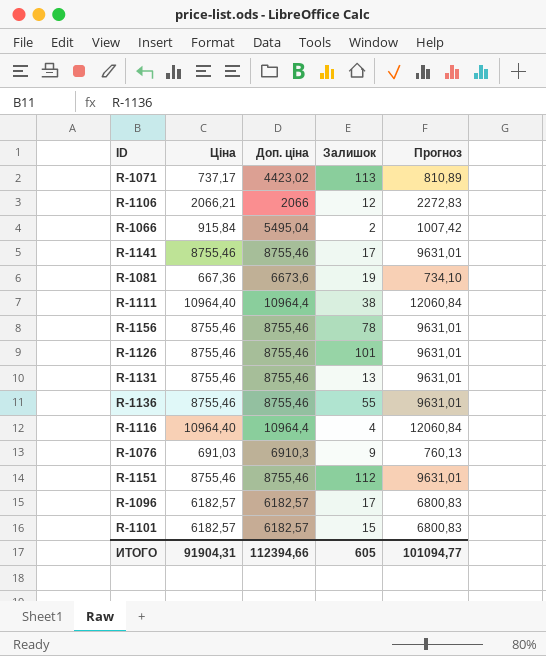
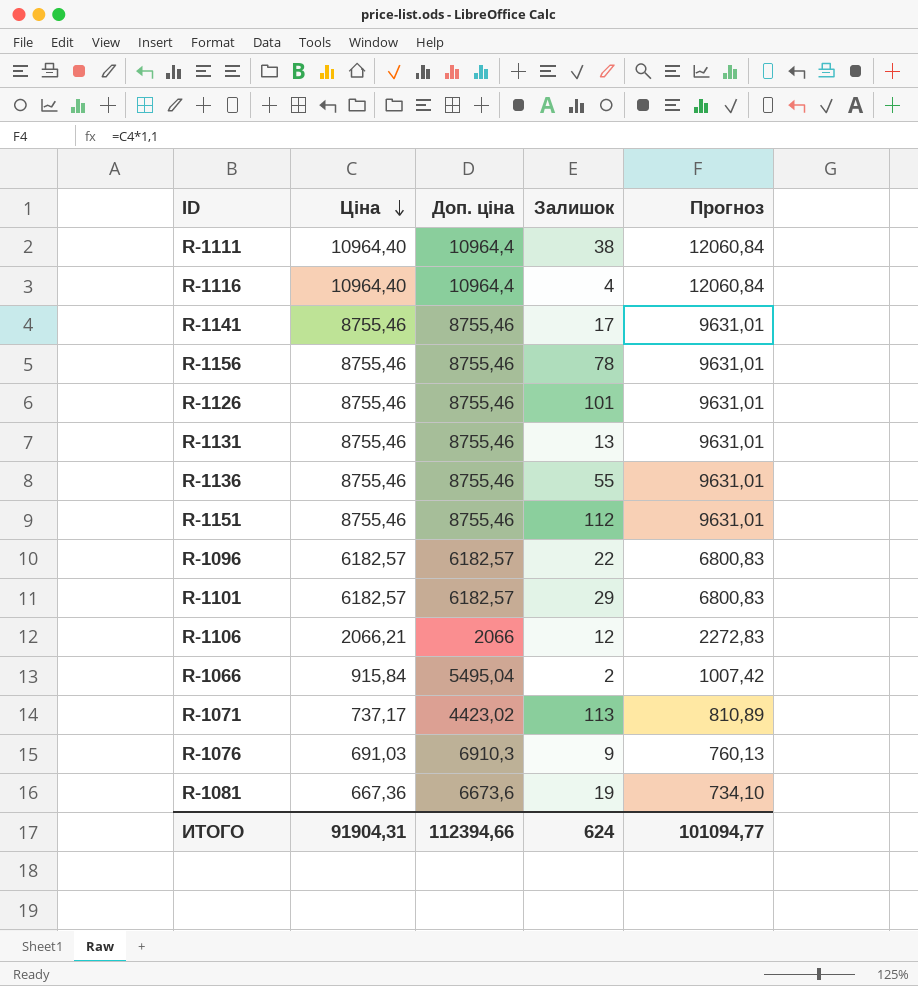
row order: none -> Ціна descending
R-1096 | Залишок: 17 -> 22
R-1101 | Залишок: 15 -> 29
ИТОГО | Залишок: 605 -> 624

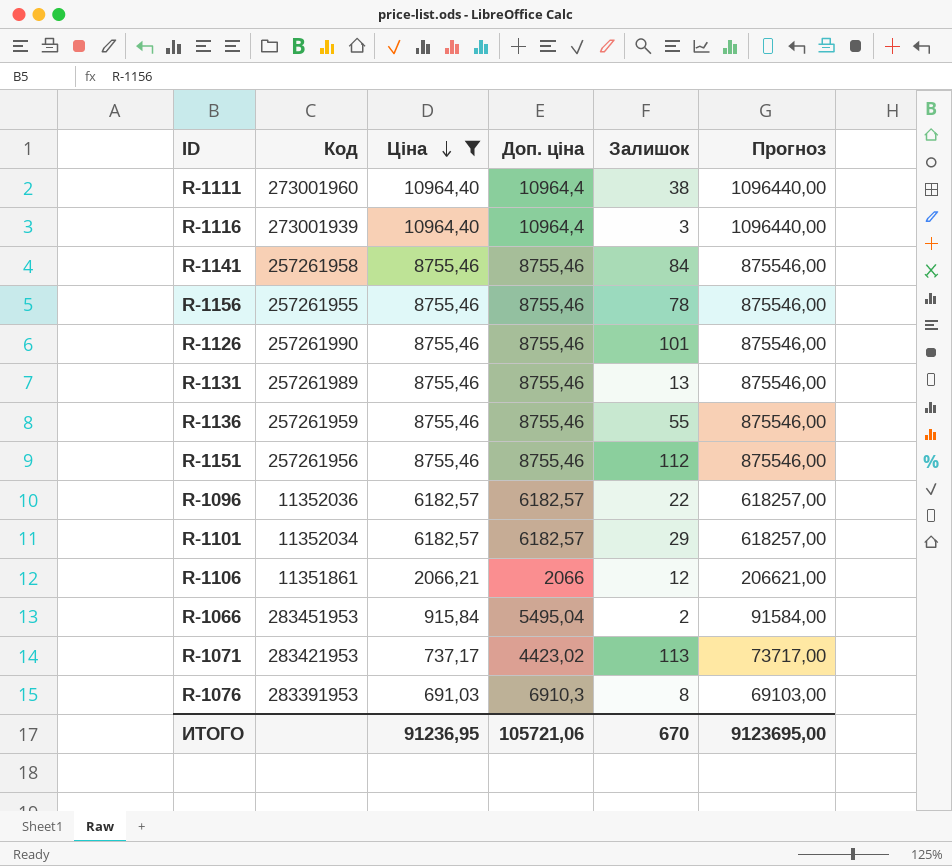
filter: none -> Ціна != 667,36
column Код | position: none -> 2
column Прогноз | formula: [Ціна] * 1,1 -> [Ціна] * 100
R-1116 | Залишок: 4 -> 3
R-1141 | Залишок: 17 -> 84
R-1076 | Залишок: 9 -> 8
ИТОГО | Ціна: 91904,31 -> 91236,95
ИТОГО | Доп. ціна: 112394,66 -> 105721,06
ИТОГО | Залишок: 624 -> 670
ИТОГО | Прогноз: 101094,77 -> 9123695,00

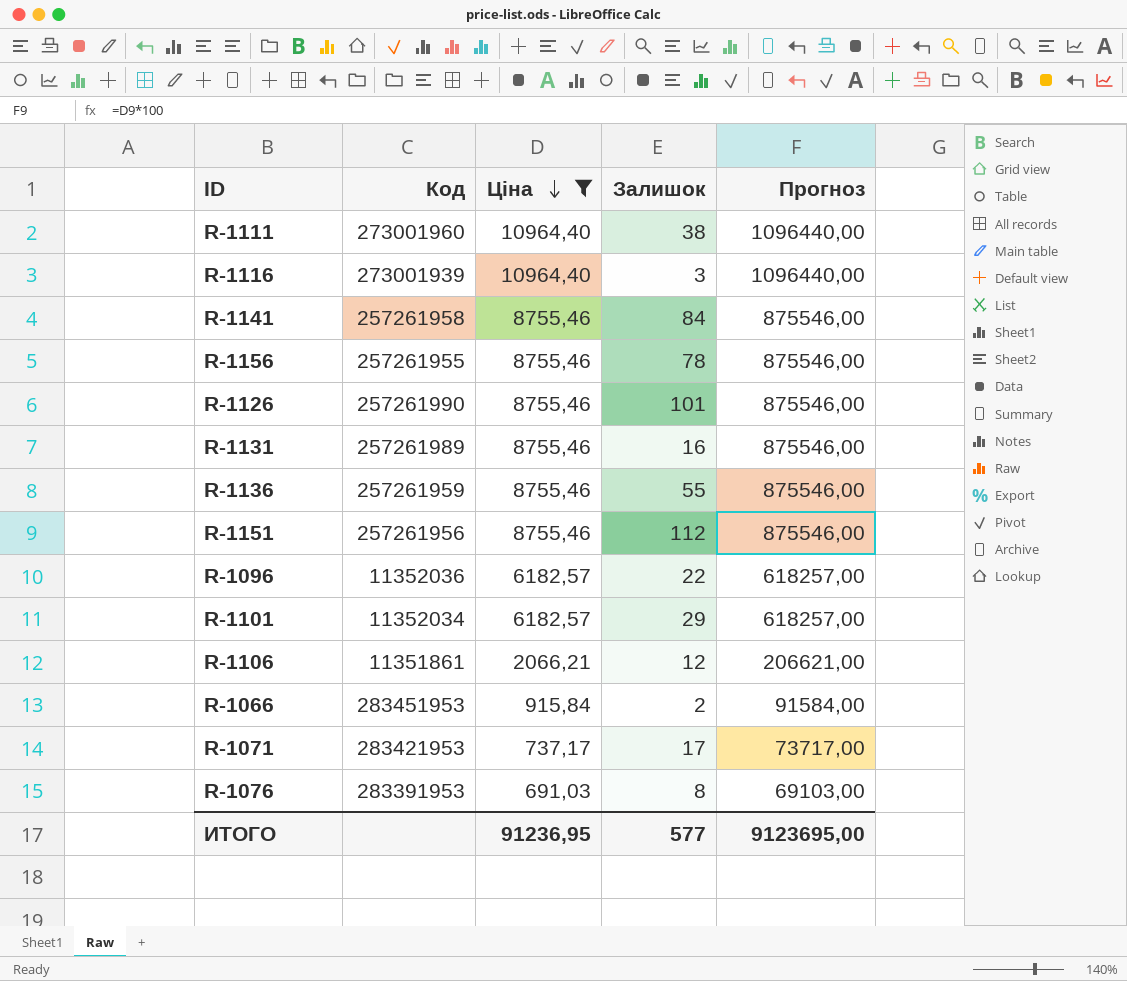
column Доп. ціна | position: 4 -> none
R-1131 | Залишок: 13 -> 16
R-1071 | Залишок: 113 -> 17
ИТОГО | Залишок: 670 -> 577

